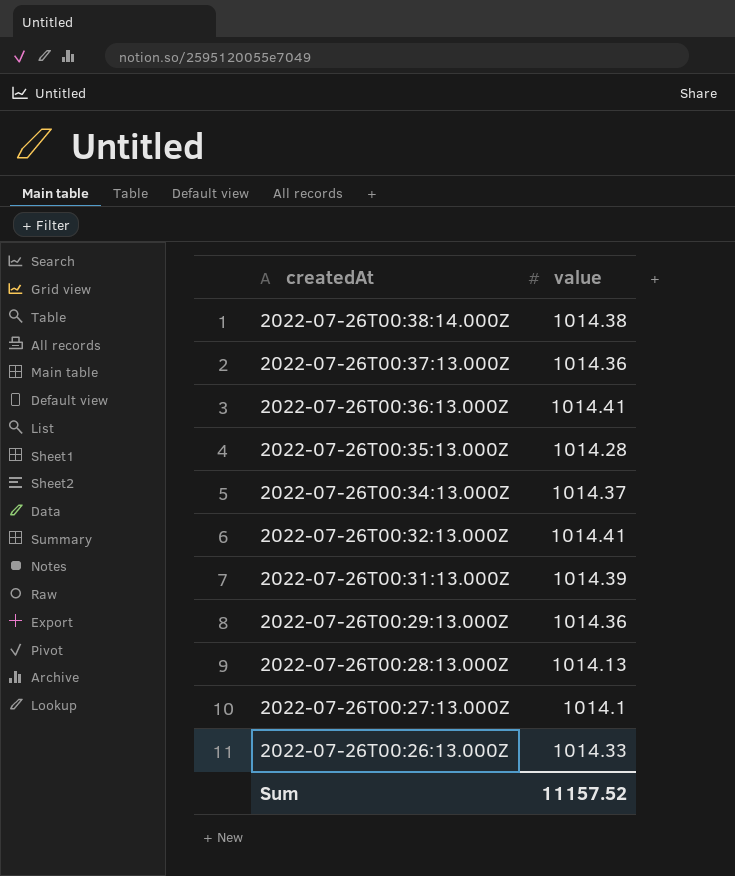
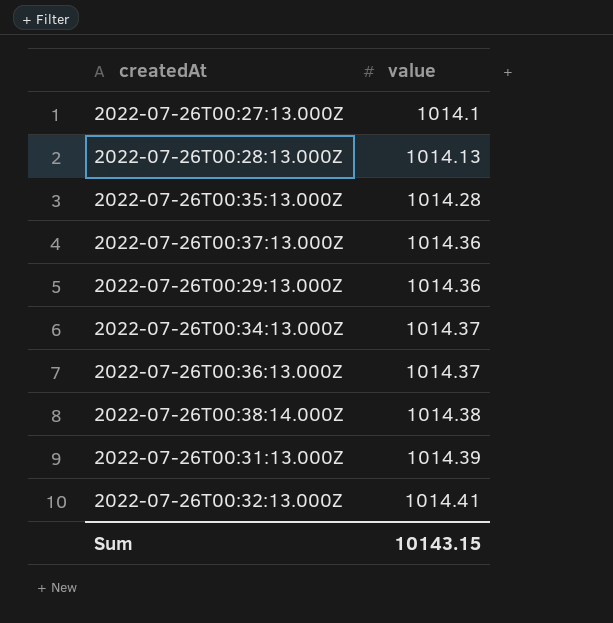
row order: createdAt descending -> value ascending
row 2022-07-26T00:26:13.000Z: 1014.33 -> none
2022-07-26T00:36:13.000Z | value: 1014.41 -> 1014.37
Sum | value: 11157.52 -> 10143.15

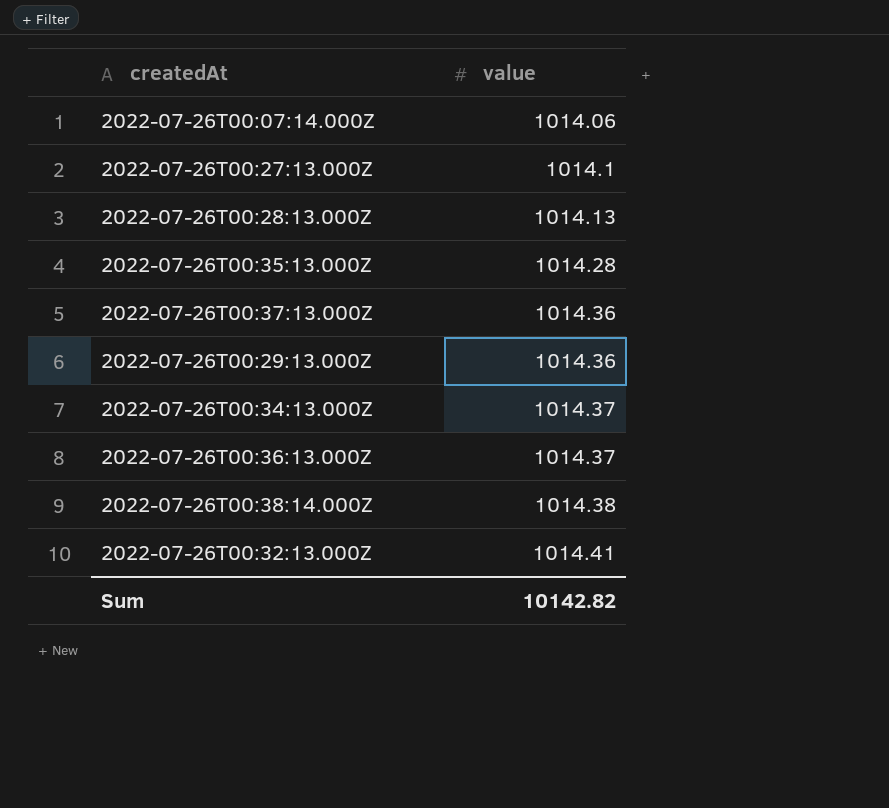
row 2022-07-26T00:31:13.000Z: 1014.39 -> none
row 2022-07-26T00:07:14.000Z: none -> 1014.06
Sum | value: 10143.15 -> 10142.82

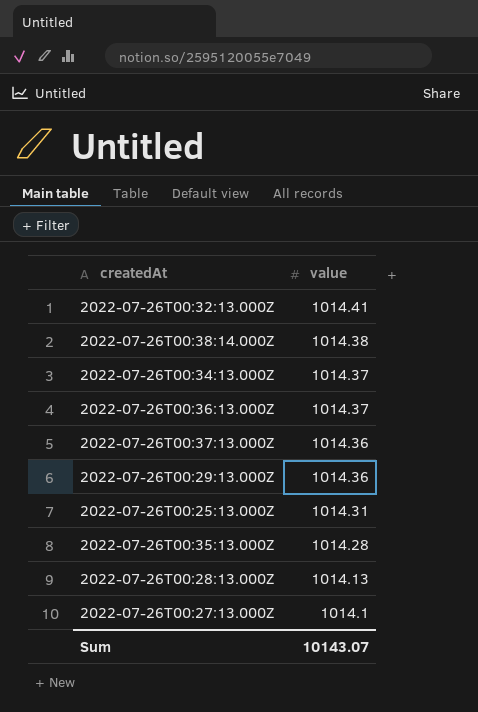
row order: value ascending -> value descending
row 2022-07-26T00:07:14.000Z: 1014.06 -> none
row 2022-07-26T00:25:13.000Z: none -> 1014.31
Sum | value: 10142.82 -> 10143.07

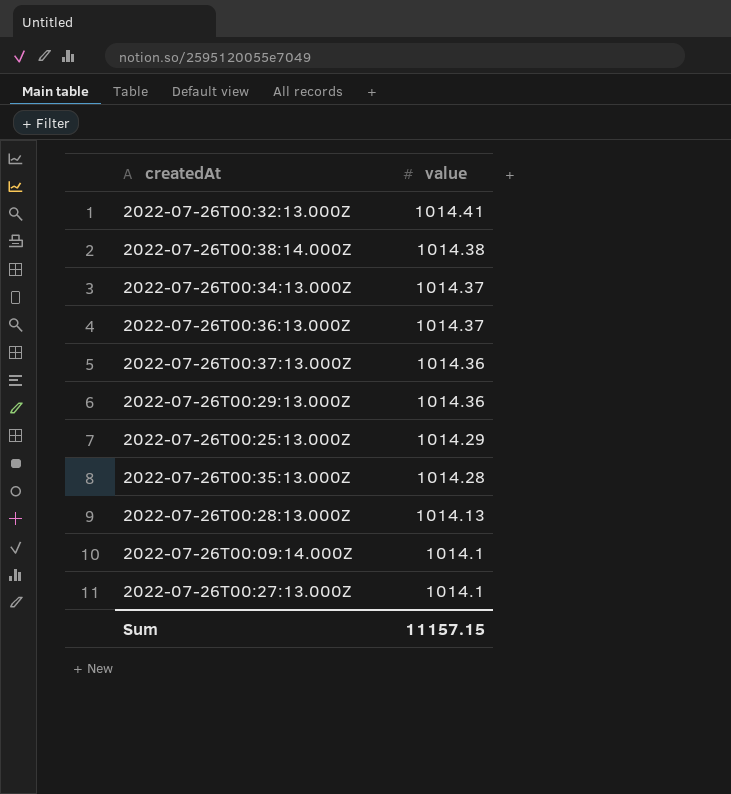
2022-07-26T00:25:13.000Z | value: 1014.31 -> 1014.29
row 2022-07-26T00:09:14.000Z: none -> 1014.1
Sum | value: 10143.07 -> 11157.15

